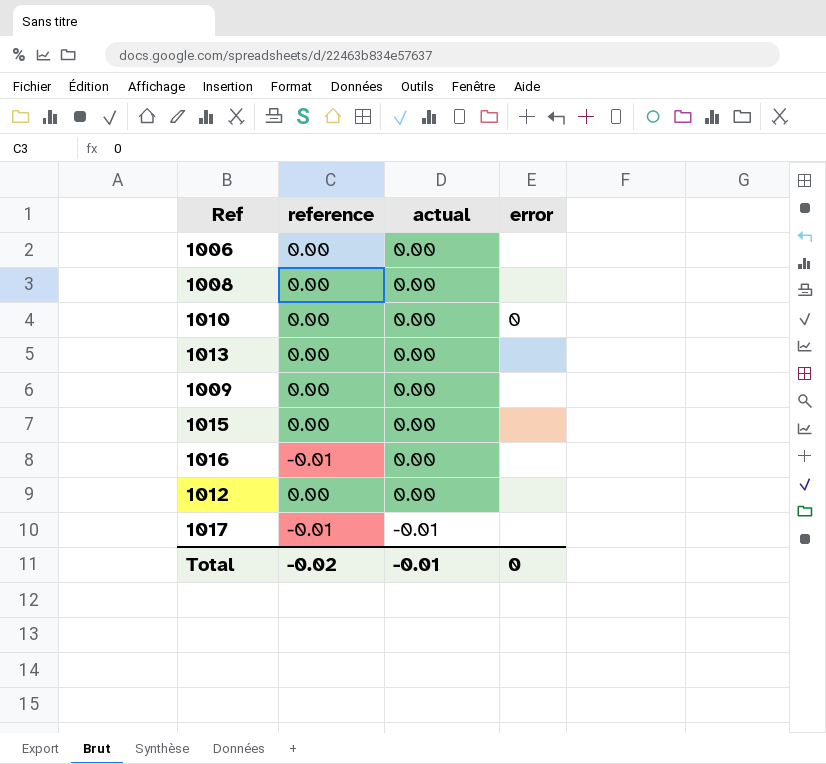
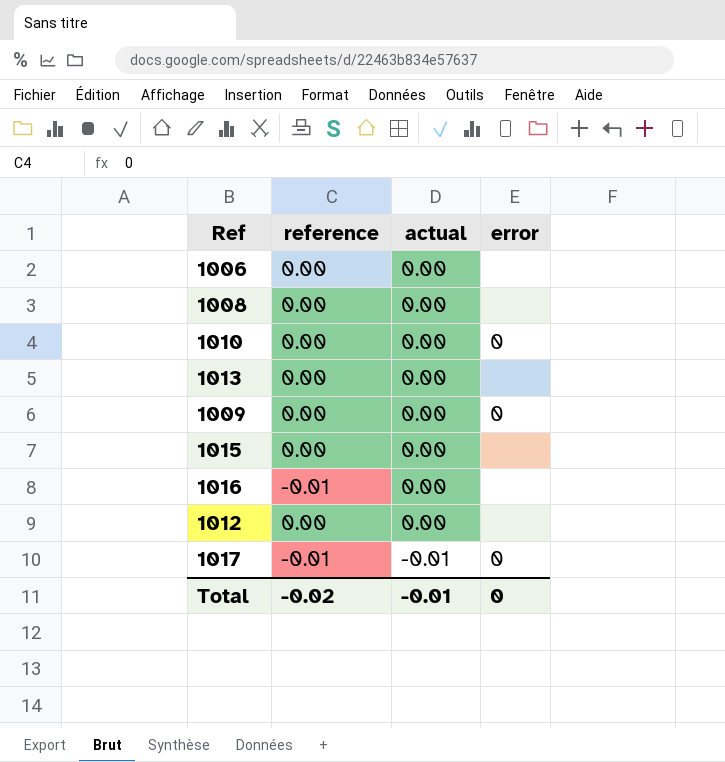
1009 | error: none -> 0
1017 | error: none -> 0

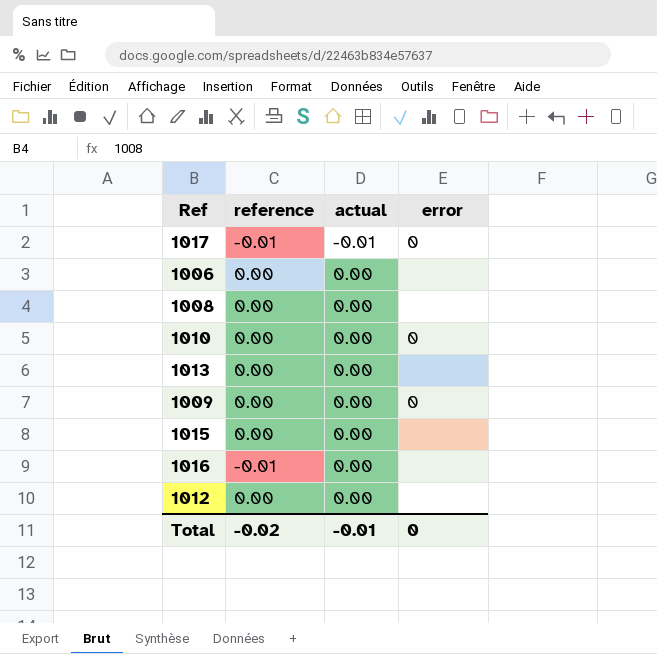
row order: actual descending -> actual ascending

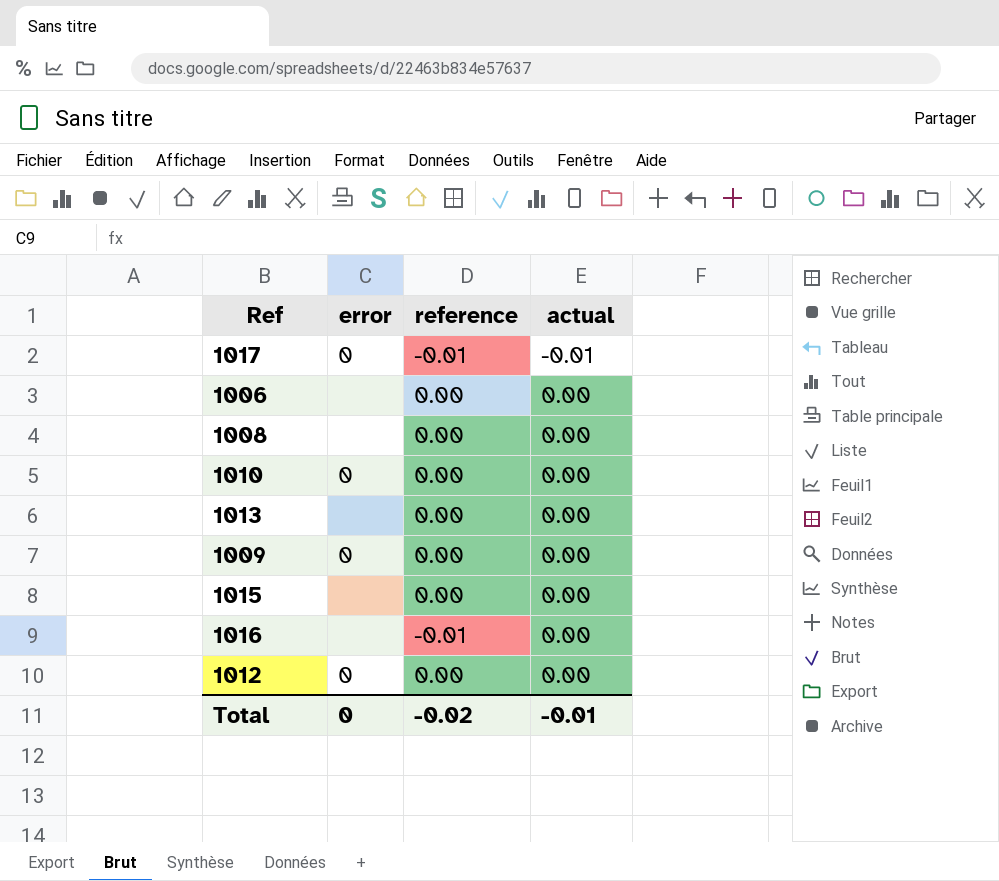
column error | position: 4 -> 2
1012 | error: none -> 0

